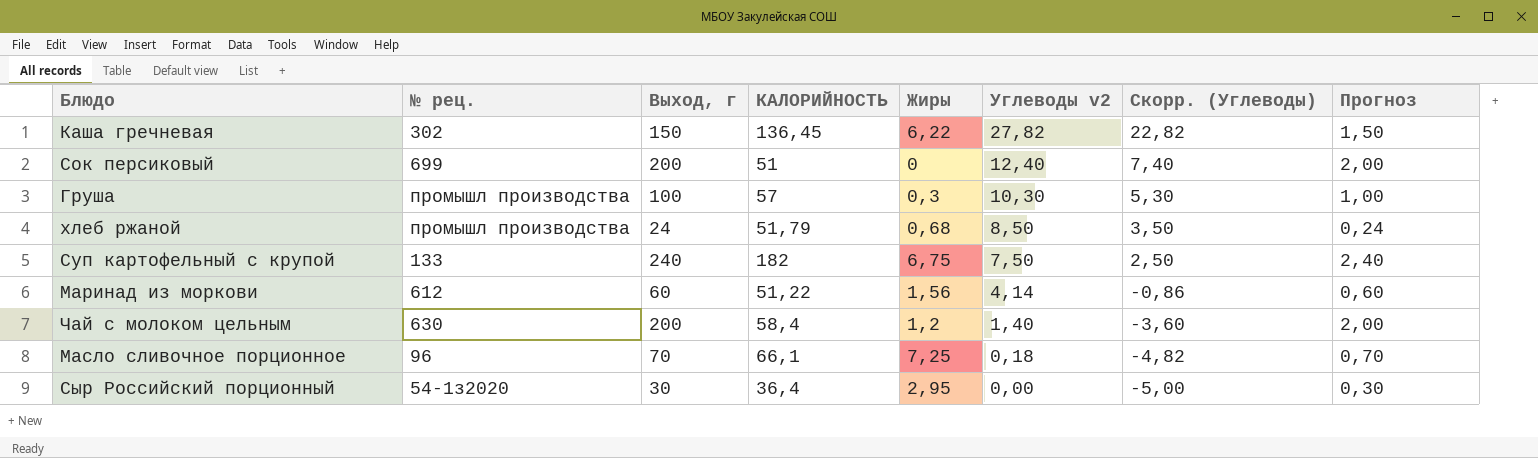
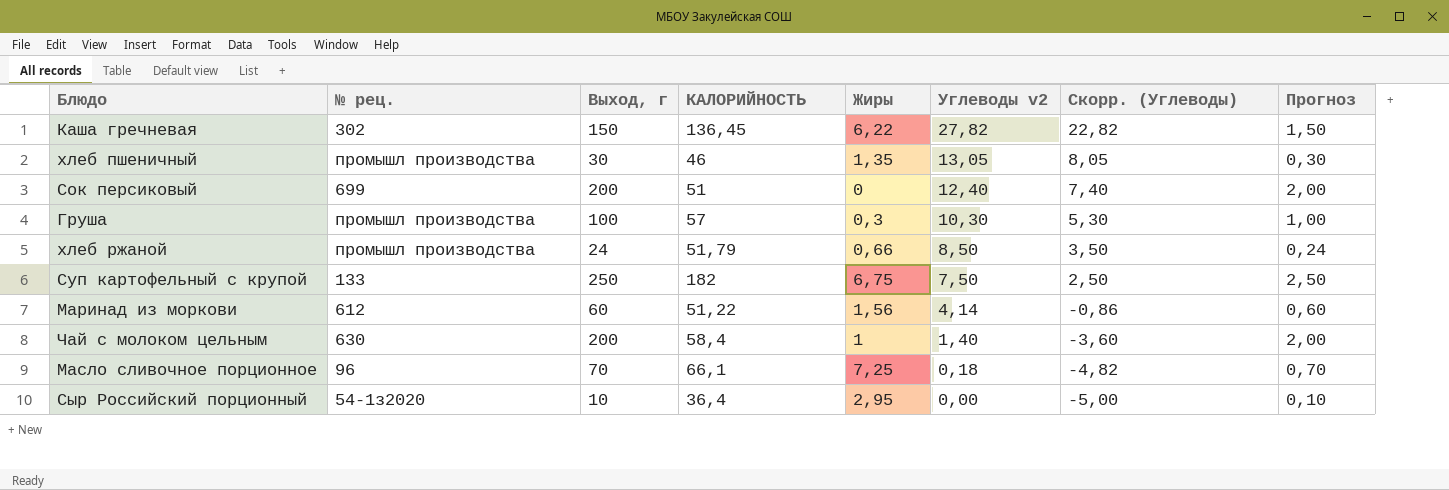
row хлеб пшеничный: none -> промышл производства | 30 | 46 | 1,35 | 13,05 | 8,05 | 0,30
хлеб ржаной | Жиры: 0,68 -> 0,66
Суп картофельный с крупой | Выход, г: 240 -> 250
Суп картофельный с крупой | Прогноз: 2,40 -> 2,50
Чай с молоком цельным | Жиры: 1,2 -> 1
Сыр Российский порционный | Выход, г: 30 -> 10
Сыр Российский порционный | Прогноз: 0,30 -> 0,10

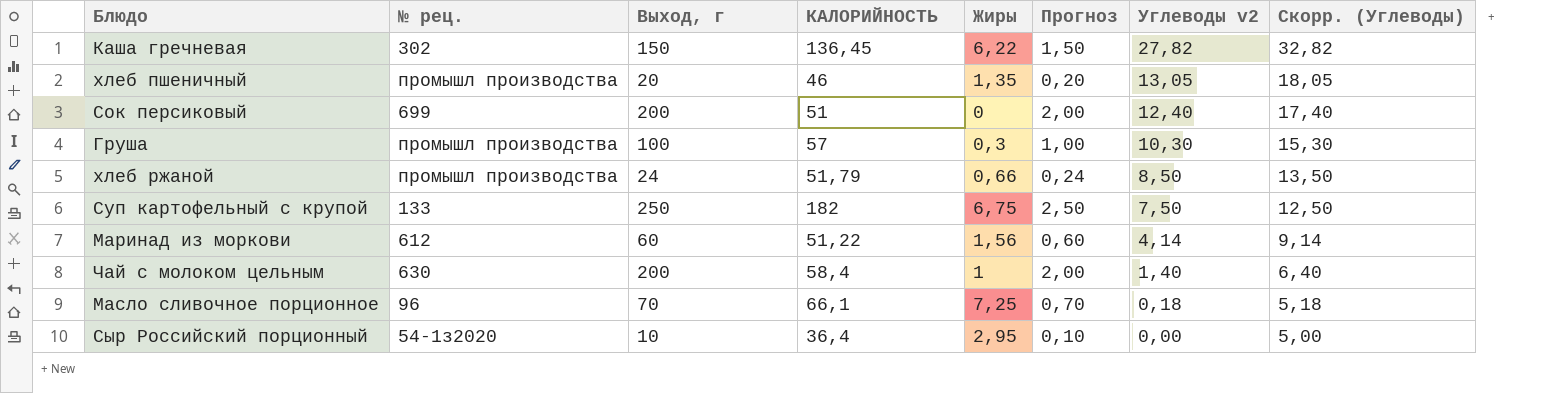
column Прогноз | position: 8 -> 6
column Скорр. (Углеводы) | formula: [Углеводы v2] - 5 -> [Углеводы v2] + 5
хлеб пшеничный | Выход, г: 30 -> 20
хлеб пшеничный | Прогноз: 0,30 -> 0,20

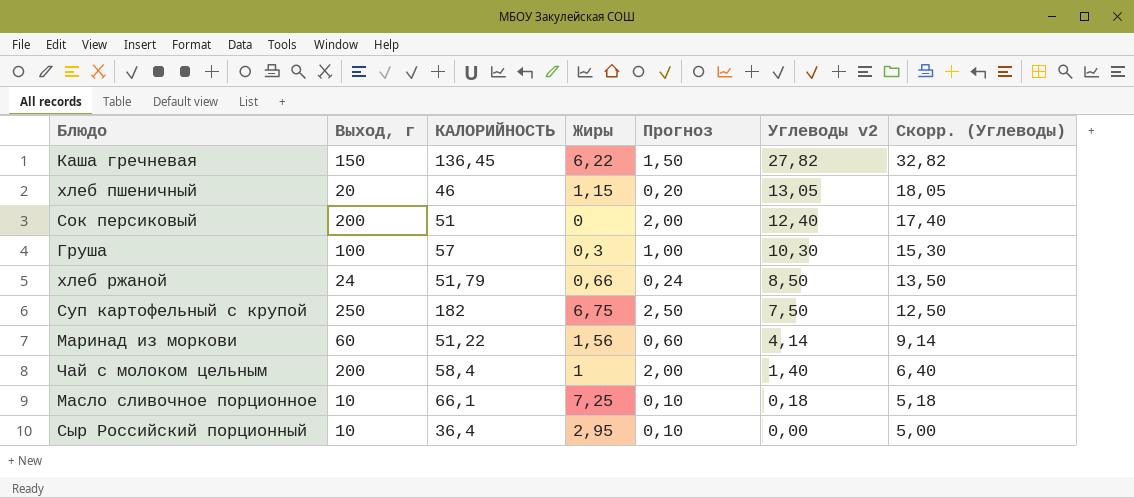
column № рец. | position: 2 -> none
хлеб пшеничный | Жиры: 1,35 -> 1,15
Масло сливочное порционное | Выход, г: 70 -> 10
Масло сливочное порционное | Прогноз: 0,70 -> 0,10

